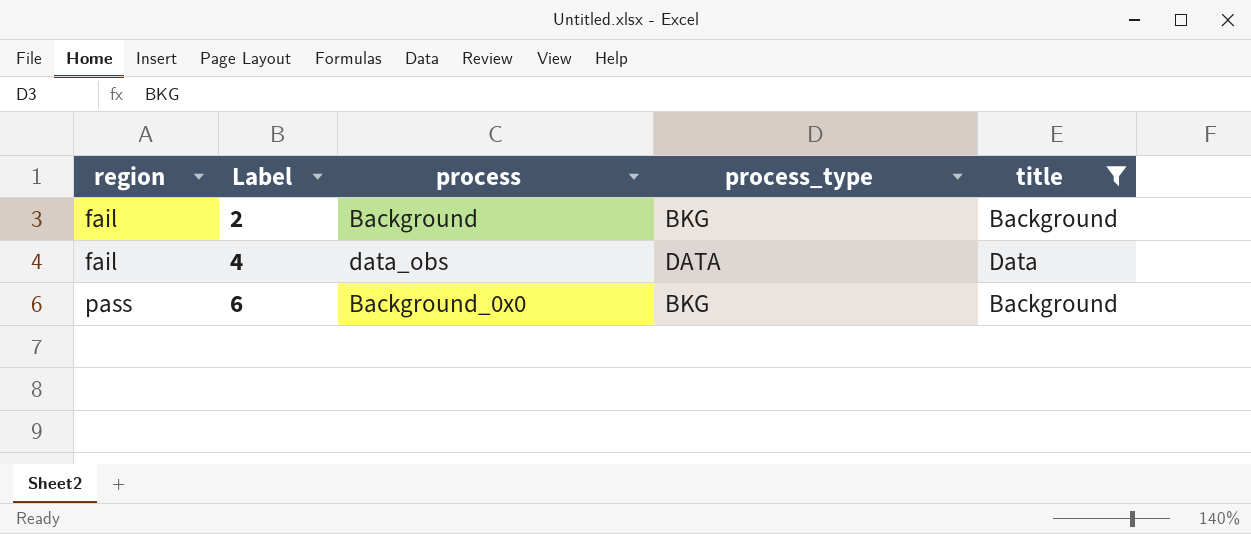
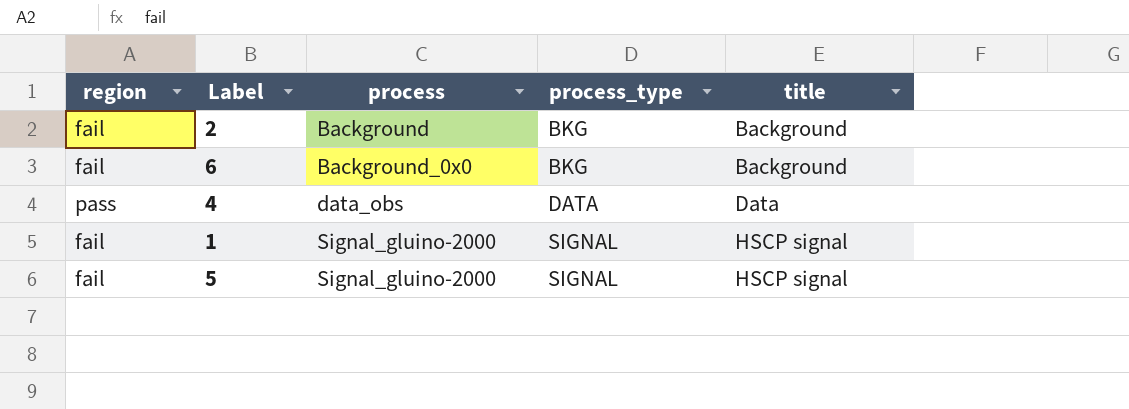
filter: title != HSCP signal -> none
row order: region ascending -> process ascending
6 | region: pass -> fail
4 | region: fail -> pass

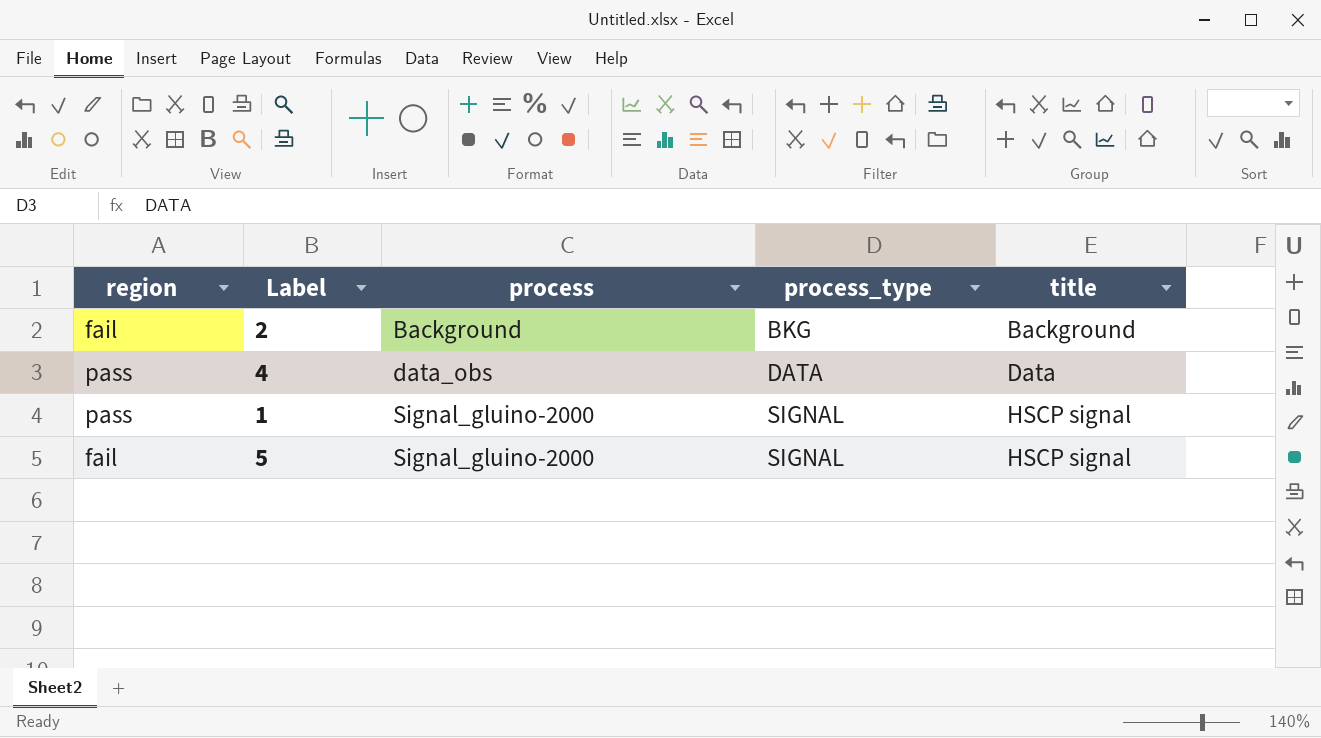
row 6: fail | Background_0x0 | BKG | Background -> none
1 | region: fail -> pass

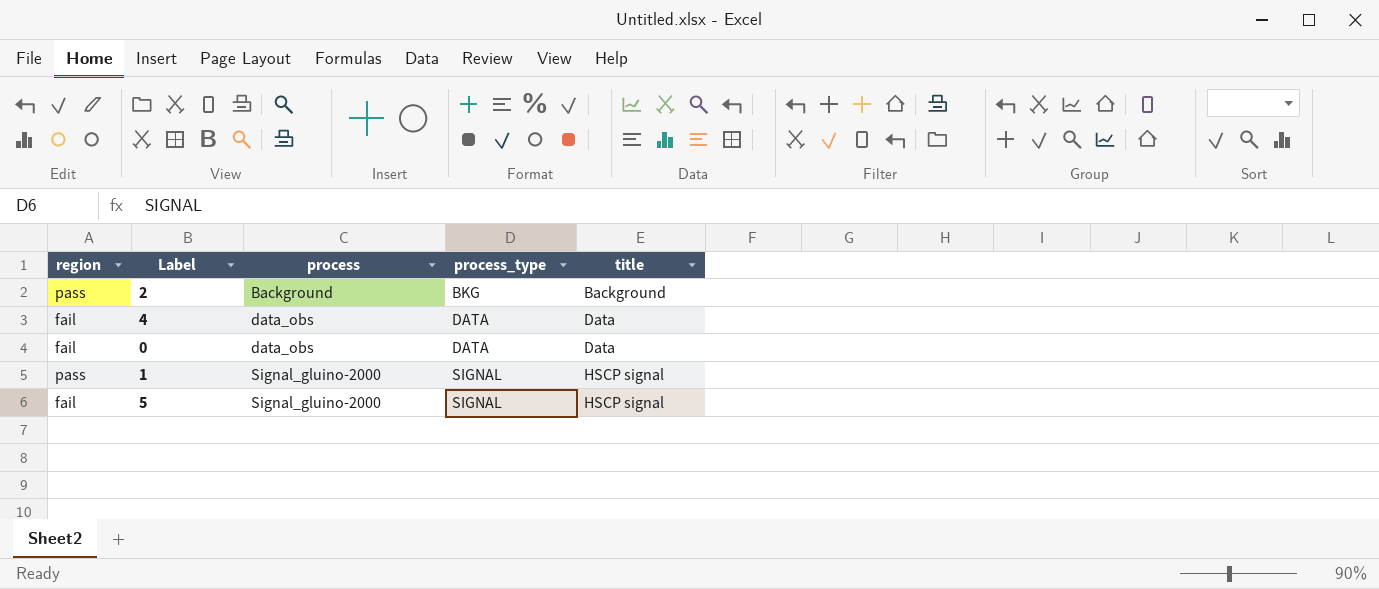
2 | region: fail -> pass
4 | region: pass -> fail
row 0: none -> fail | data_obs | DATA | Data

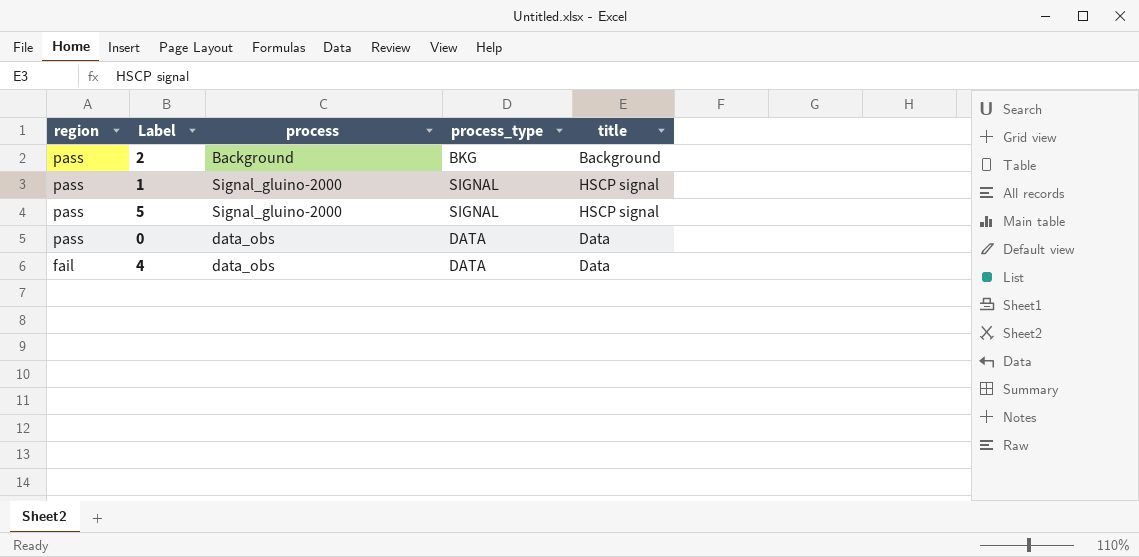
row order: process ascending -> region descending
5 | region: fail -> pass
0 | region: fail -> pass

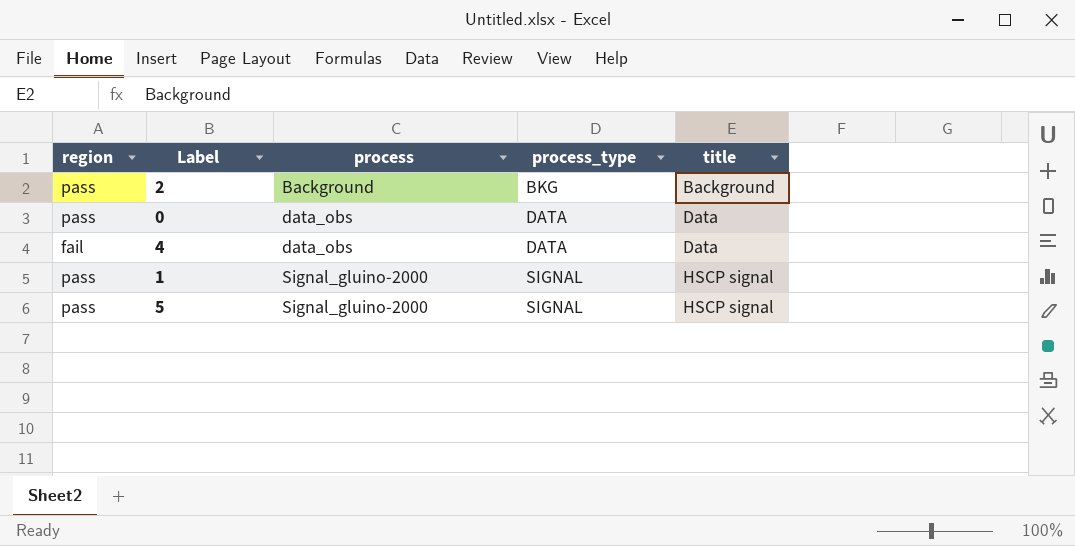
row order: region descending -> process ascending

